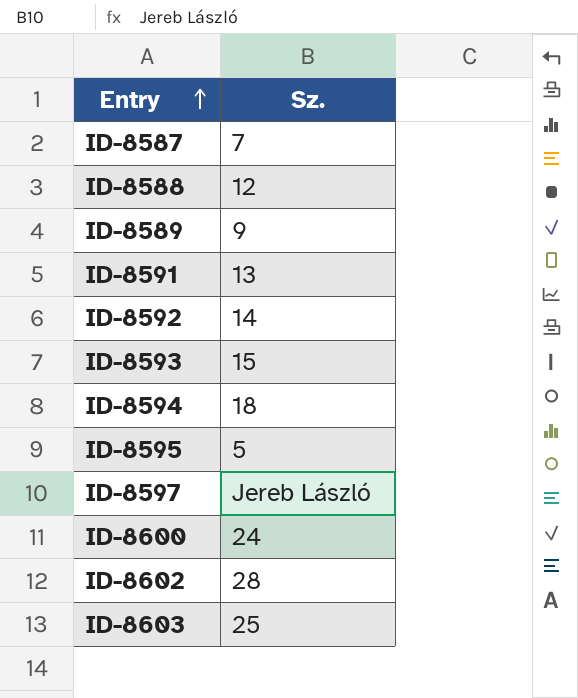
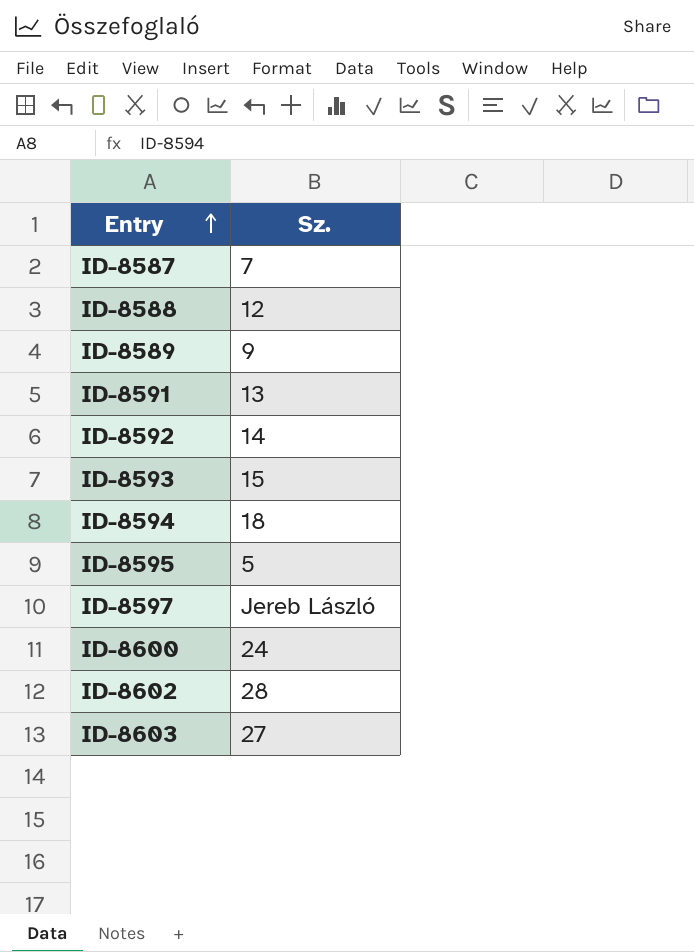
ID-8603 | Sz.: 25 -> 27

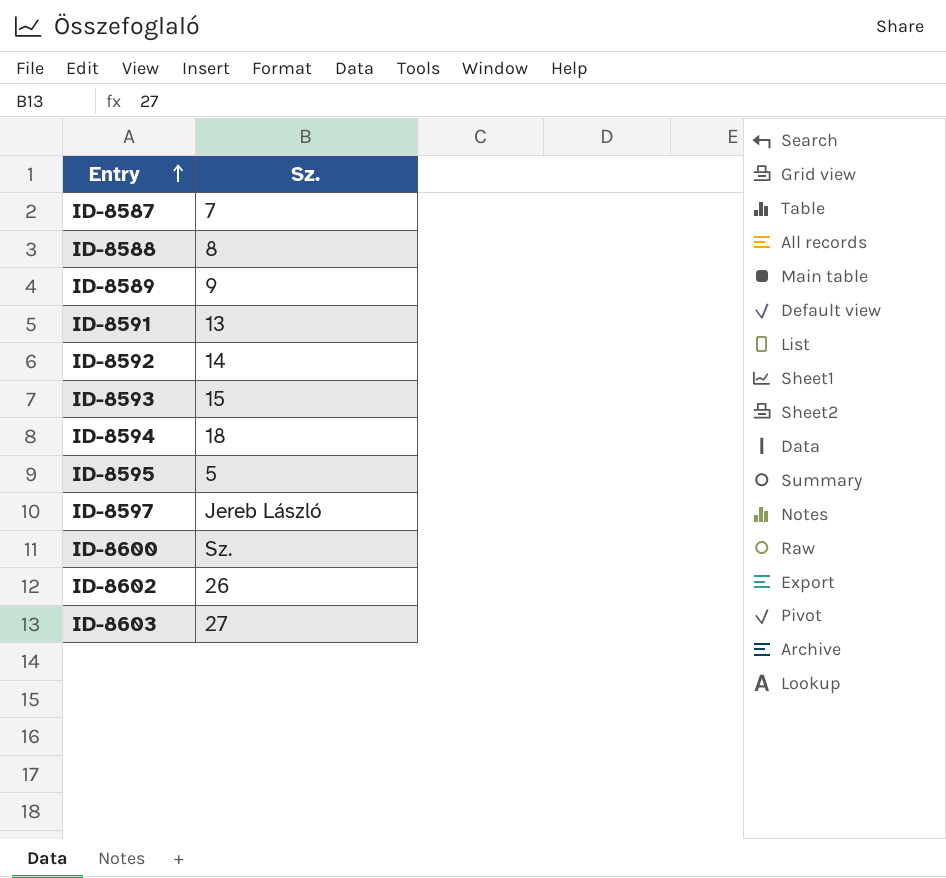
ID-8588 | Sz.: 12 -> 8
ID-8600 | Sz.: 24 -> Sz.
ID-8602 | Sz.: 28 -> 26

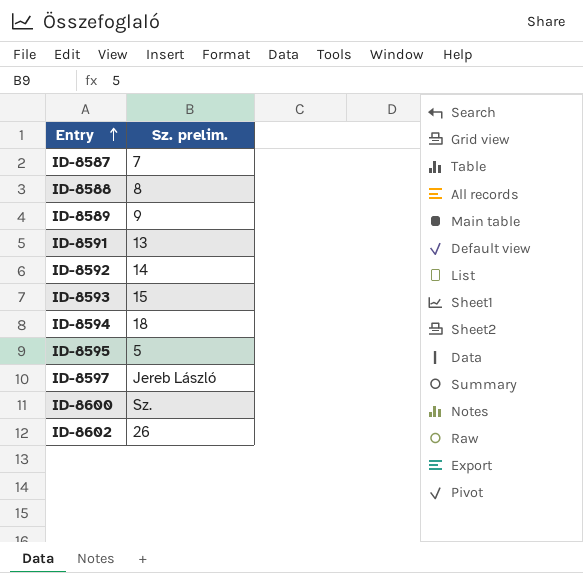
column name: Sz. -> Sz. prelim.
row ID-8603: 27 -> none

